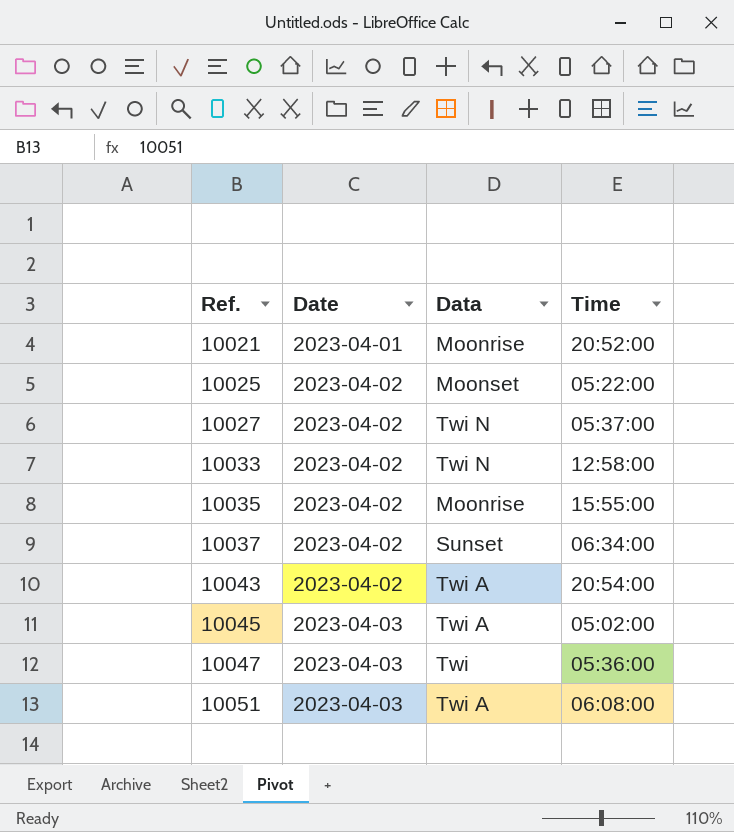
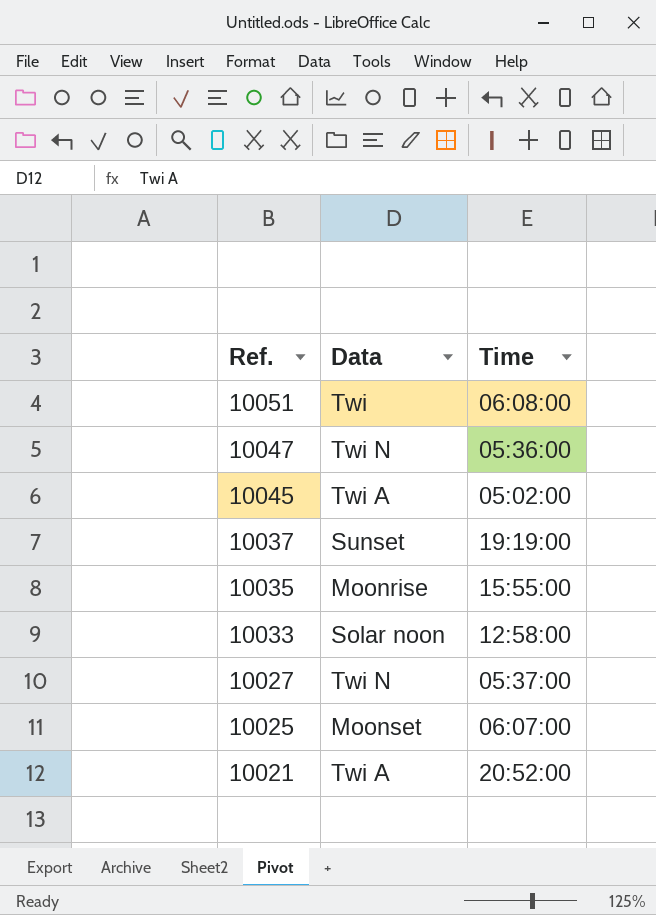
row order: Ref. ascending -> Ref. descending
column Date | position: 2 -> none
row 10043: 2023-04-02 | Twi A | 20:54:00 -> none
10051 | Data: Twi A -> Twi
10047 | Data: Twi -> Twi N
10037 | Time: 06:34:00 -> 19:19:00
10033 | Data: Twi N -> Solar noon
10025 | Time: 05:22:00 -> 06:07:00
10021 | Data: Moonrise -> Twi A

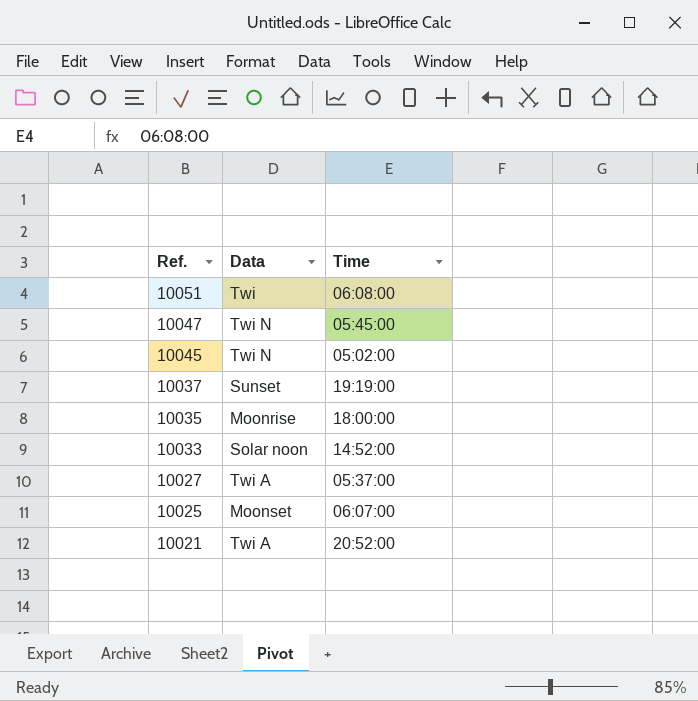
10047 | Time: 05:36:00 -> 05:45:00
10045 | Data: Twi A -> Twi N
10035 | Time: 15:55:00 -> 18:00:00
10033 | Time: 12:58:00 -> 14:52:00
10027 | Data: Twi N -> Twi A

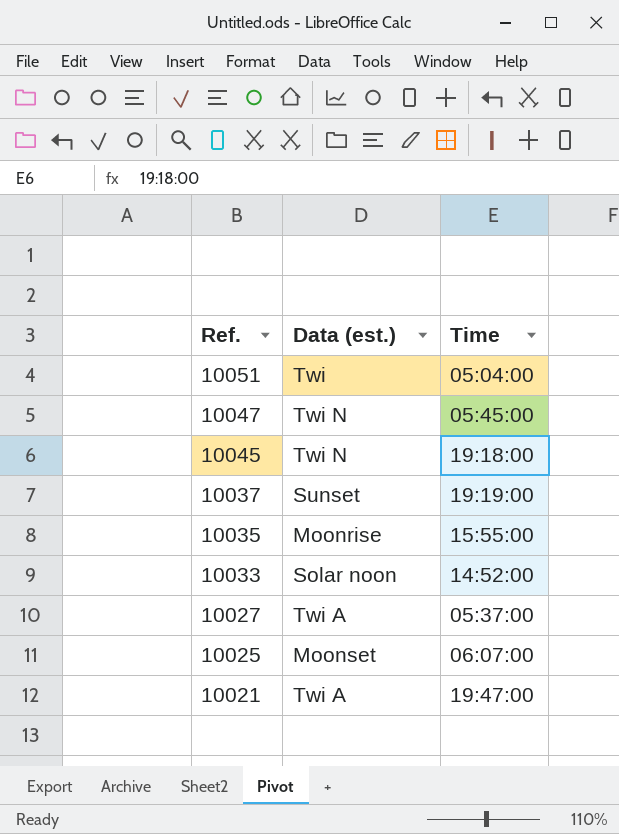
column name: Data -> Data (est.)
10051 | Time: 06:08:00 -> 05:04:00
10045 | Time: 05:02:00 -> 19:18:00
10035 | Time: 18:00:00 -> 15:55:00
10021 | Time: 20:52:00 -> 19:47:00

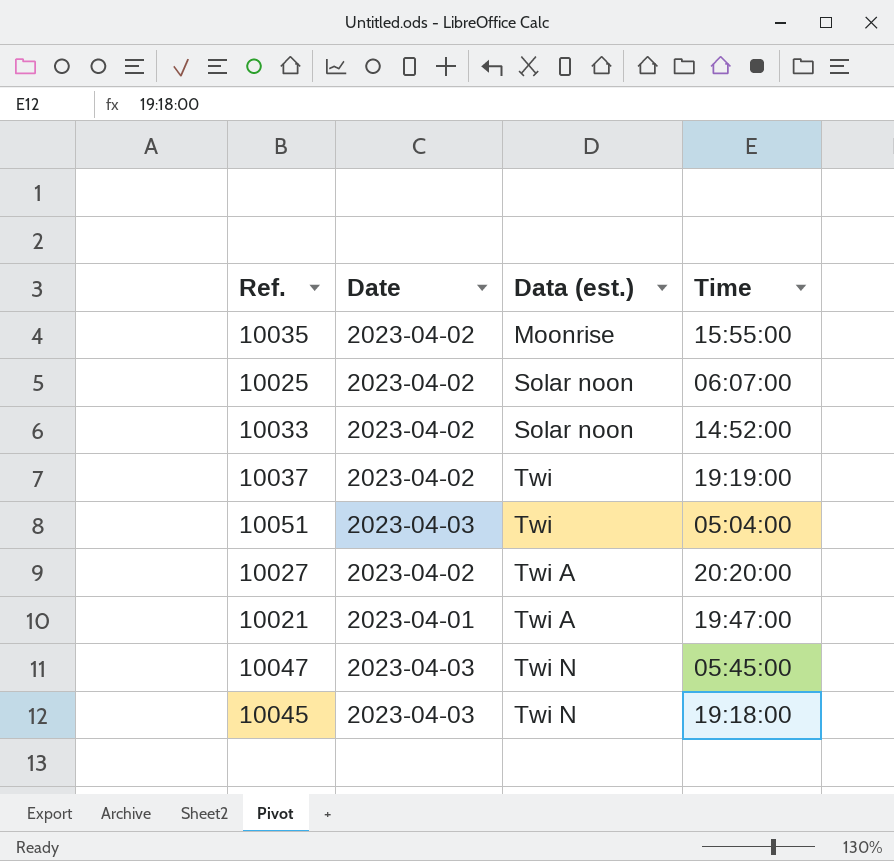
row order: Ref. descending -> Data (est.) ascending
column Date | position: none -> 2
10025 | Data (est.): Moonset -> Solar noon
10037 | Data (est.): Sunset -> Twi
10027 | Time: 05:37:00 -> 20:20:00

